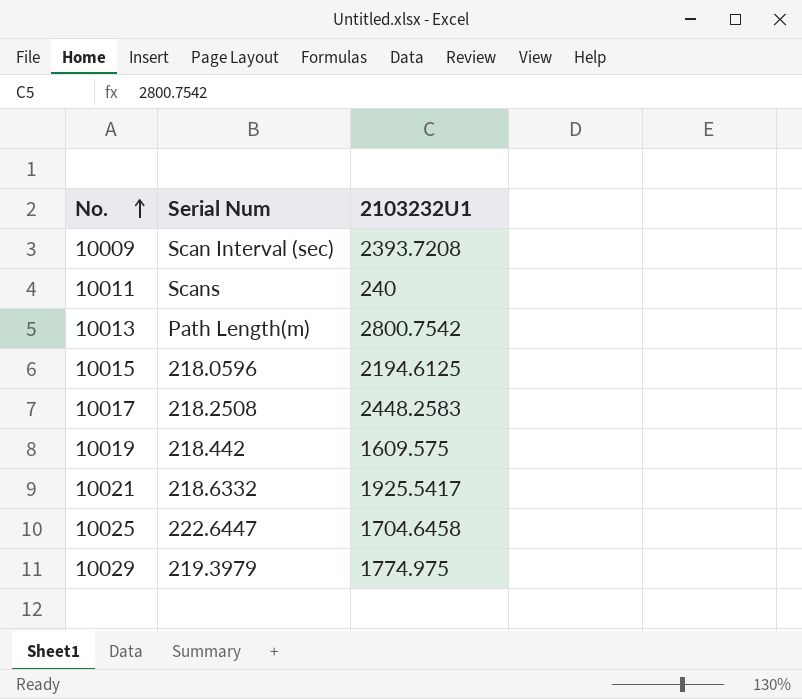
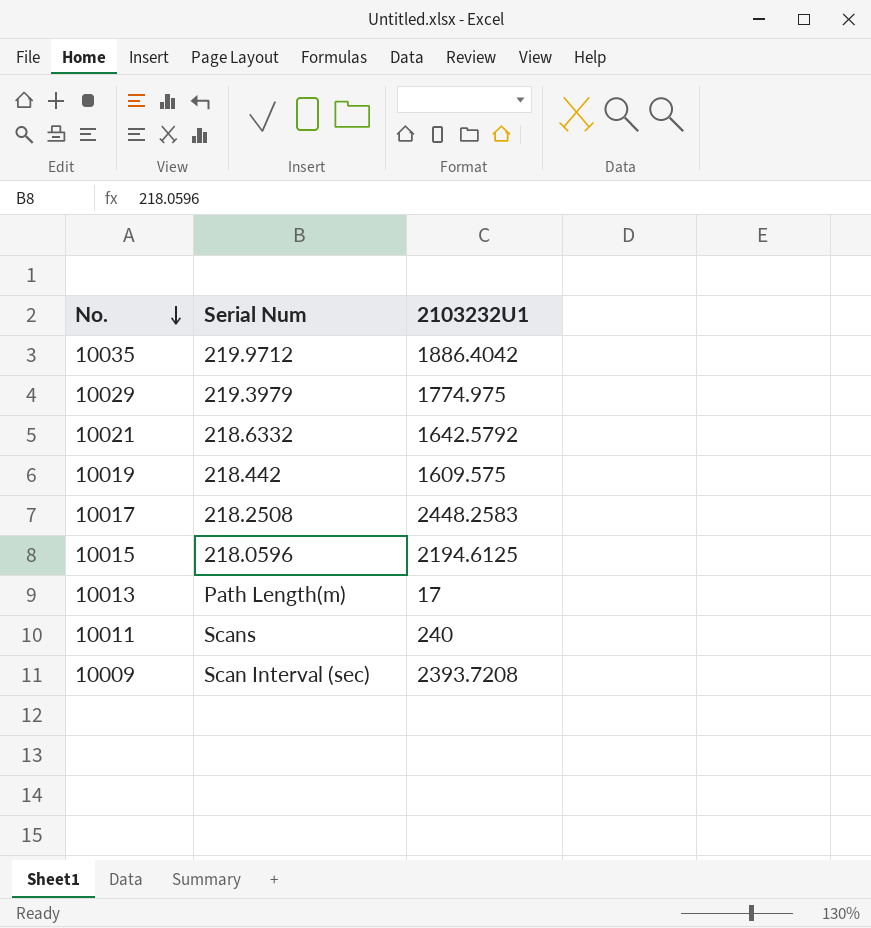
row order: No. ascending -> No. descending
row 10025: 222.6447 | 1704.6458 -> none
row 10035: none -> 219.9712 | 1886.4042
10021 | 2103232U1: 1925.5417 -> 1642.5792
10013 | 2103232U1: 2800.7542 -> 17

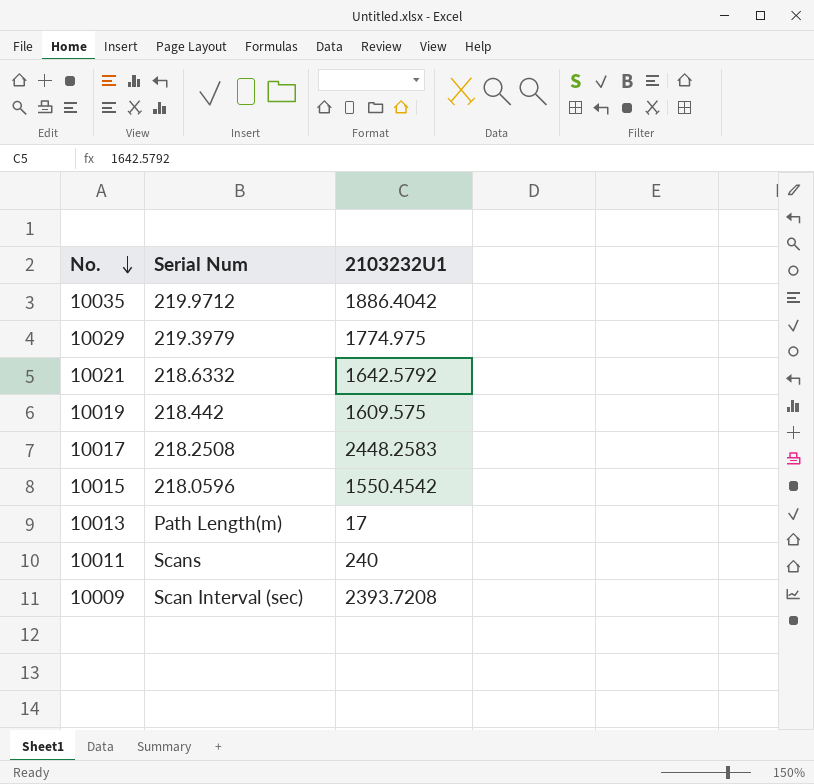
10015 | 2103232U1: 2194.6125 -> 1550.4542

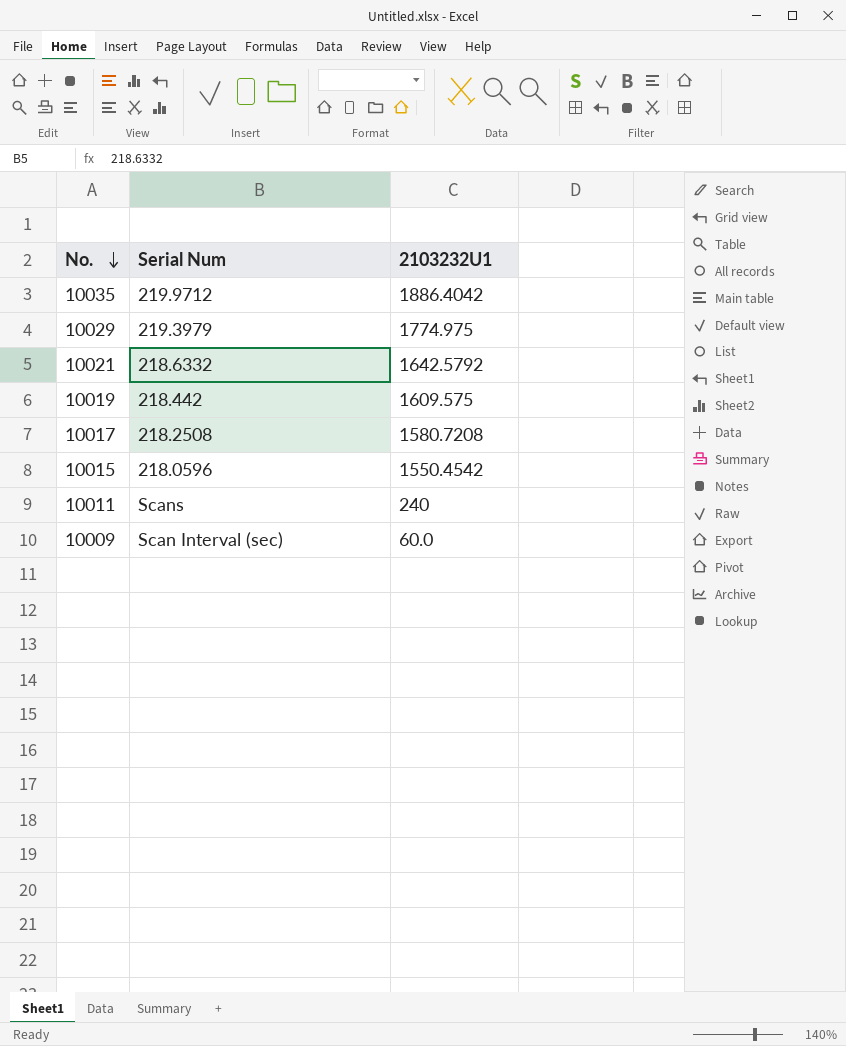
row 10013: Path Length(m) | 17 -> none
10017 | 2103232U1: 2448.2583 -> 1580.7208
10009 | 2103232U1: 2393.7208 -> 60.0

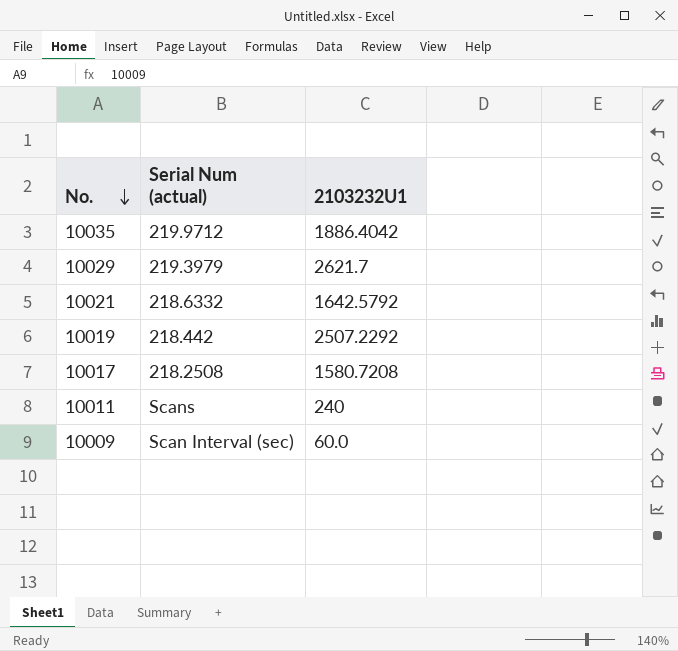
column name: Serial Num -> Serial Num (actual)
row 10015: 218.0596 | 1550.4542 -> none
10029 | 2103232U1: 1774.975 -> 2621.7
10019 | 2103232U1: 1609.575 -> 2507.2292

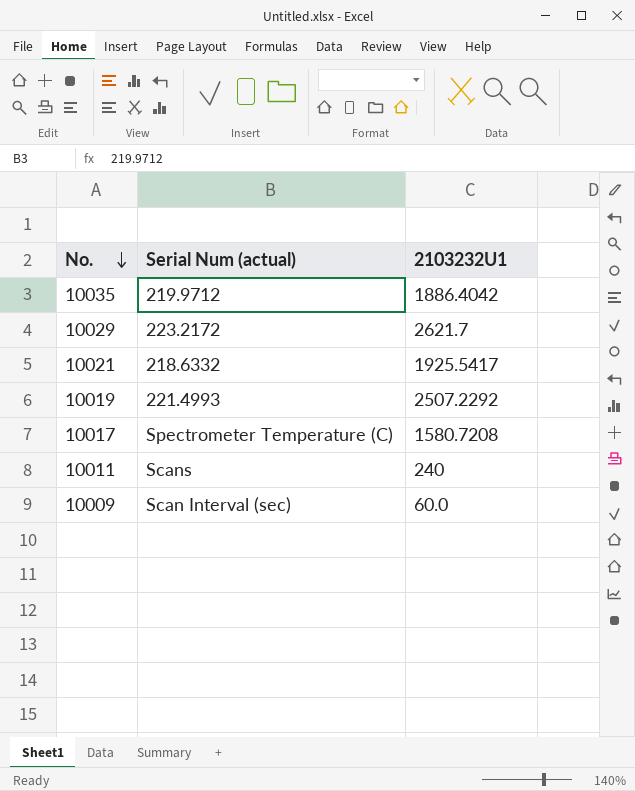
10029 | Serial Num (actual): 219.3979 -> 223.2172
10021 | 2103232U1: 1642.5792 -> 1925.5417
10019 | Serial Num (actual): 218.442 -> 221.4993
10017 | Serial Num (actual): 218.2508 -> Spectrometer Temperature (C)

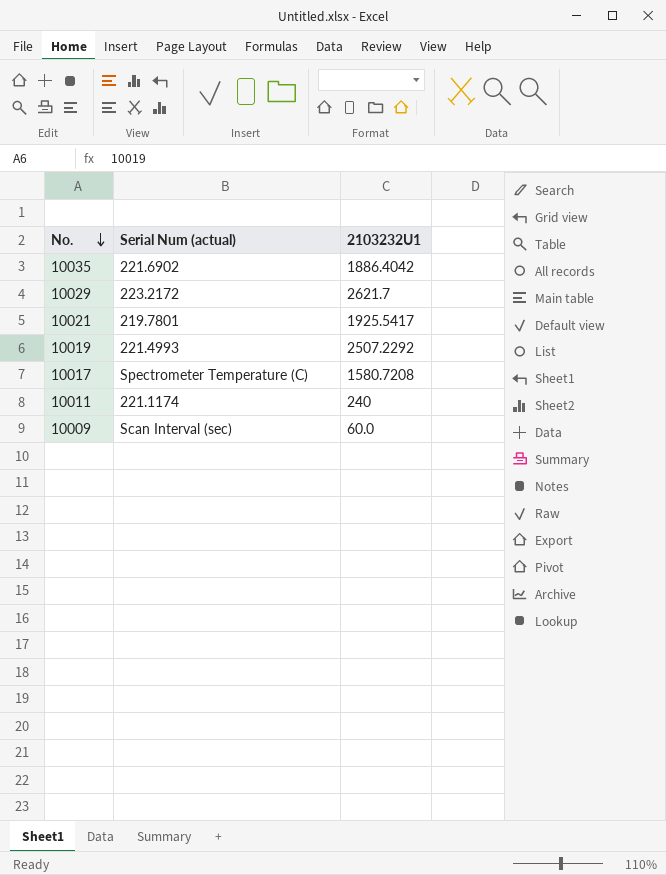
10035 | Serial Num (actual): 219.9712 -> 221.6902
10021 | Serial Num (actual): 218.6332 -> 219.7801
10011 | Serial Num (actual): Scans -> 221.1174

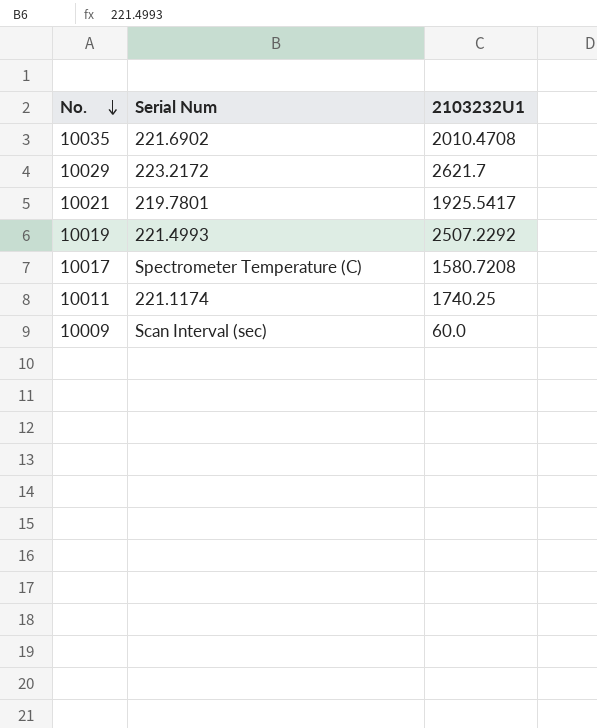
column name: Serial Num (actual) -> Serial Num
10035 | 2103232U1: 1886.4042 -> 2010.4708
10011 | 2103232U1: 240 -> 1740.25

